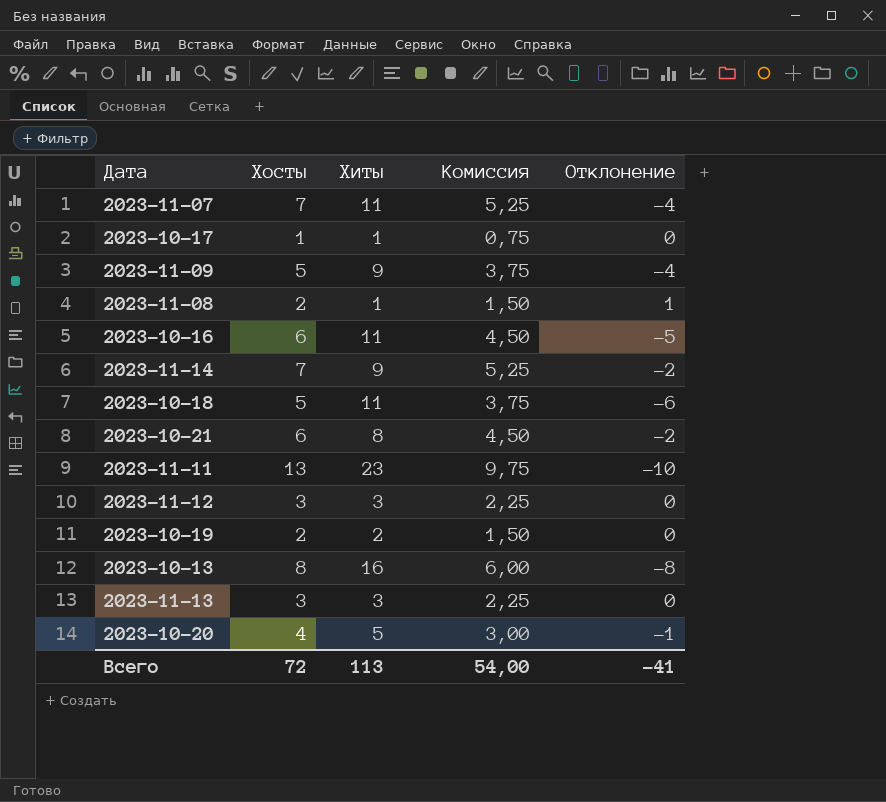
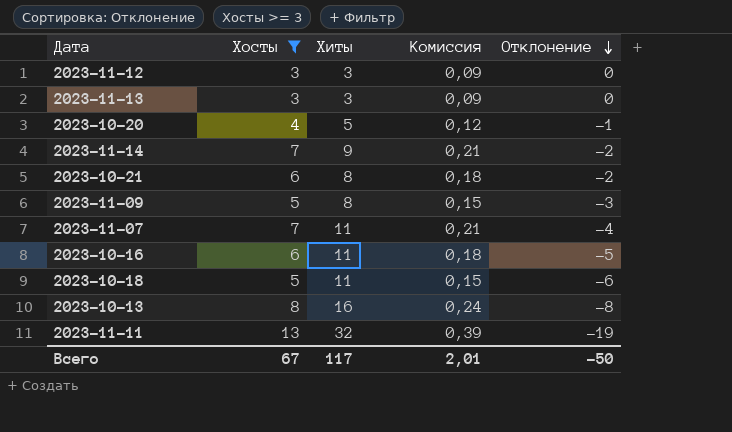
filter: none -> Хосты >= 3
row order: none -> Отклонение descending
column Комиссия | formula: [Хосты] * 0,75 -> [Хосты] * 0,03
2023-11-09 | Хиты: 9 -> 8
2023-11-09 | Отклонение: -4 -> -3
2023-11-11 | Хиты: 23 -> 32
2023-11-11 | Отклонение: -10 -> -19
Всего | Хосты: 72 -> 67
Всего | Хиты: 113 -> 117
Всего | Комиссия: 54,00 -> 2,01
Всего | Отклонение: -41 -> -50

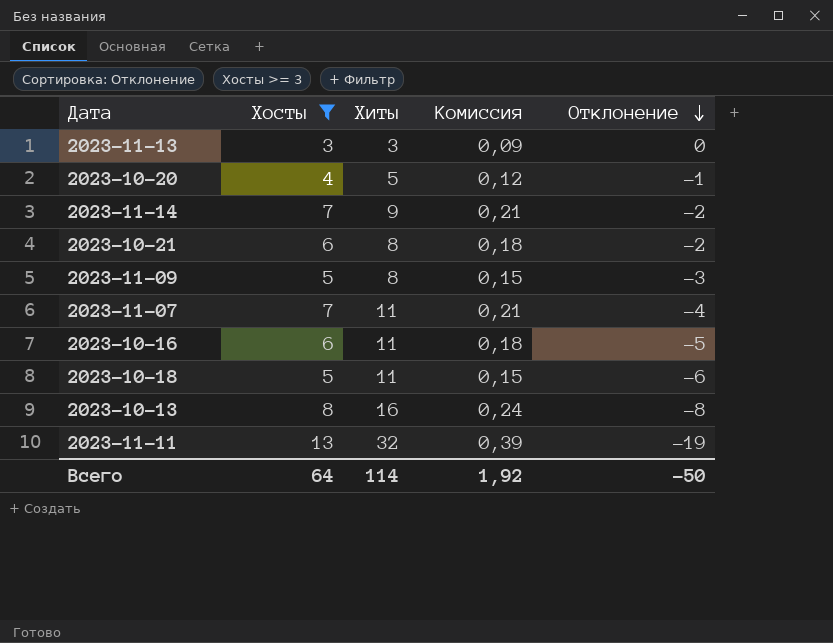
row 2023-11-12: 3 | 3 | 0,09 | 0 -> none
Всего | Хосты: 67 -> 64
Всего | Хиты: 117 -> 114
Всего | Комиссия: 2,01 -> 1,92

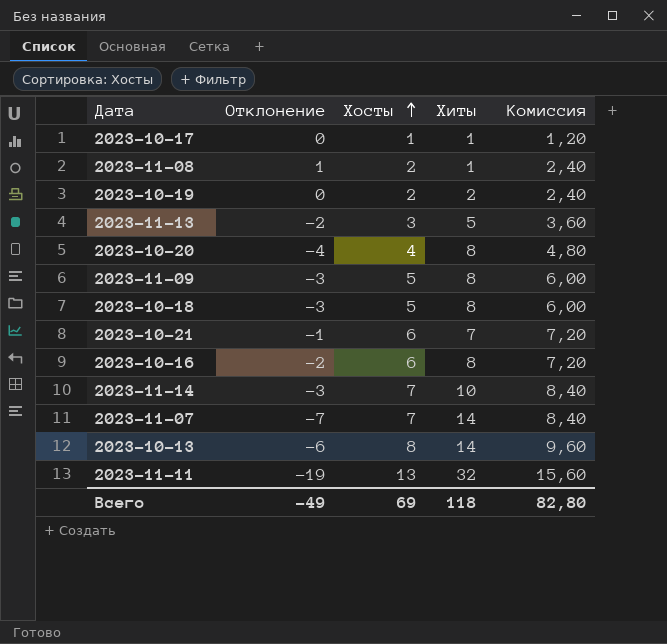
filter: Хосты >= 3 -> none
row order: Отклонение descending -> Хосты ascending
column Отклонение | position: 5 -> 2
column Комиссия | formula: [Хосты] * 0,03 -> [Хосты] * 1,2
2023-11-13 | Отклонение: 0 -> -2
2023-11-13 | Хиты: 3 -> 5
2023-10-20 | Отклонение: -1 -> -4
2023-10-20 | Хиты: 5 -> 8
2023-10-18 | Отклонение: -6 -> -3
2023-10-18 | Хиты: 11 -> 8
2023-10-21 | Отклонение: -2 -> -1
2023-10-21 | Хиты: 8 -> 7
2023-10-16 | Отклонение: -5 -> -2
2023-10-16 | Хиты: 11 -> 8
2023-11-14 | Отклонение: -2 -> -3
2023-11-14 | Хиты: 9 -> 10
2023-11-07 | Отклонение: -4 -> -7
2023-11-07 | Хиты: 11 -> 14
2023-10-13 | Отклонение: -8 -> -6
2023-10-13 | Хиты: 16 -> 14
Всего | Отклонение: -50 -> -49
Всего | Хосты: 64 -> 69
Всего | Хиты: 114 -> 118
Всего | Комиссия: 1,92 -> 82,80

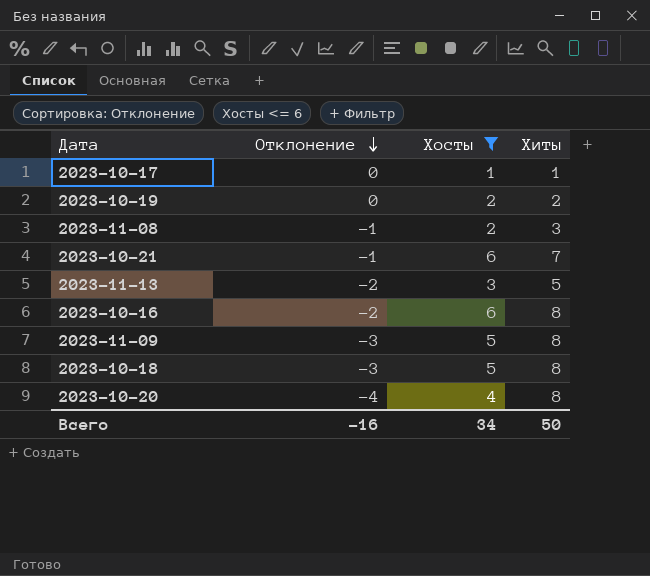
filter: none -> Хосты <= 6
row order: Хосты ascending -> Отклонение descending
column Комиссия | formula: [Хосты] * 1,2 -> none
2023-11-08 | Отклонение: 1 -> -1
2023-11-08 | Хиты: 1 -> 3
Всего | Отклонение: -49 -> -16
Всего | Хосты: 69 -> 34
Всего | Хиты: 118 -> 50

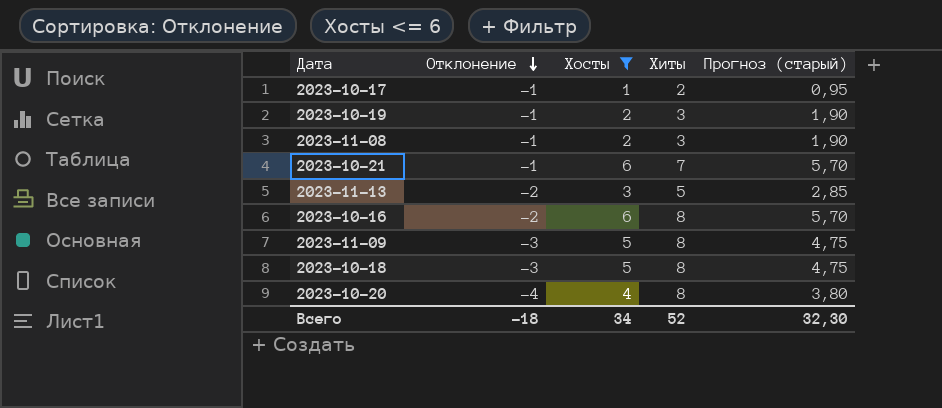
column Прогноз (старый) | formula: none -> [Хосты] * 0,95
2023-10-17 | Отклонение: 0 -> -1
2023-10-17 | Хиты: 1 -> 2
2023-10-19 | Отклонение: 0 -> -1
2023-10-19 | Хиты: 2 -> 3
Всего | Отклонение: -16 -> -18
Всего | Хиты: 50 -> 52

